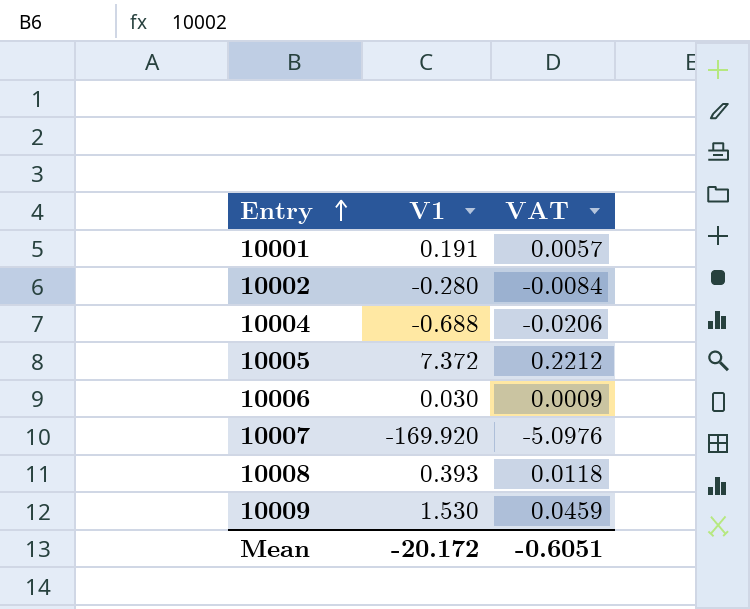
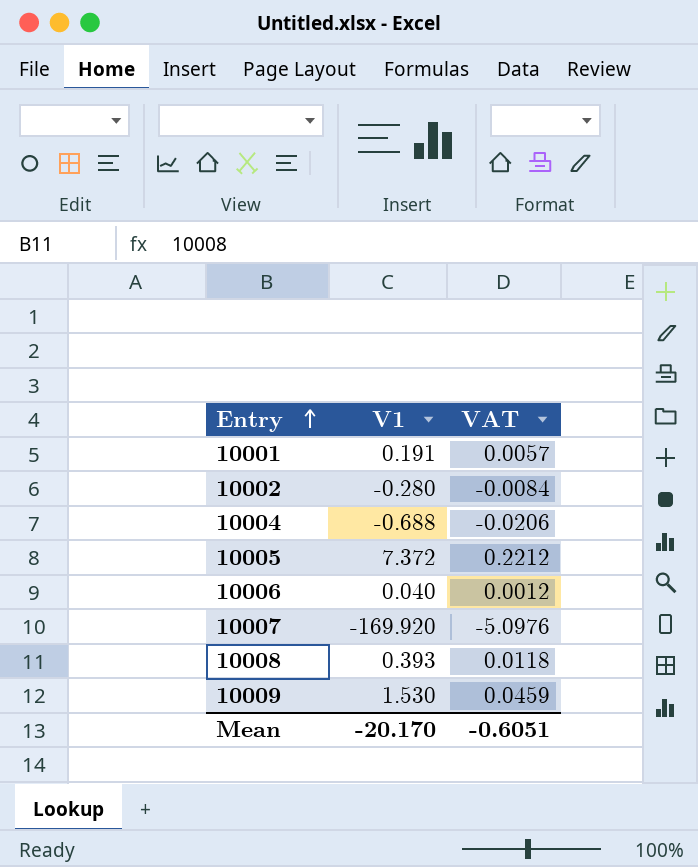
10006 | V1: 0.030 -> 0.040
10006 | VAT: 0.0009 -> 0.0012
Mean | V1: -20.172 -> -20.170

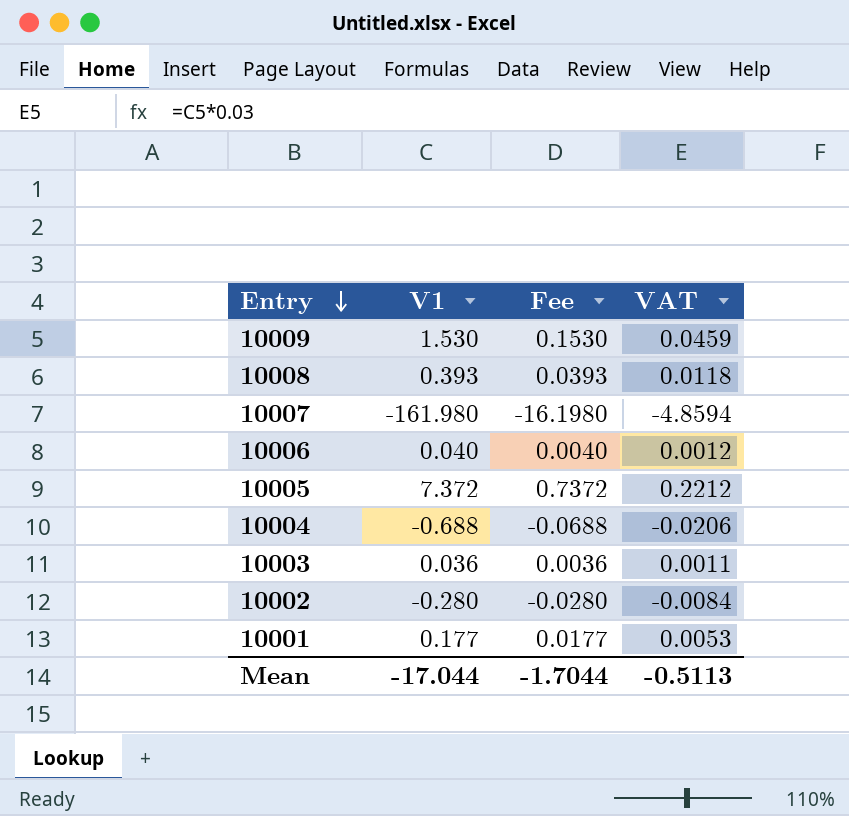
row order: Entry ascending -> Entry descending
column Fee | formula: none -> [V1] * 0.1
10007 | V1: -169.920 -> -161.980
10007 | VAT: -5.0976 -> -4.8594
row 10003: none -> 0.036 | 0.0036 | 0.0011
10001 | V1: 0.191 -> 0.177
10001 | VAT: 0.0057 -> 0.0053
Mean | V1: -20.170 -> -17.044
Mean | VAT: -0.6051 -> -0.5113

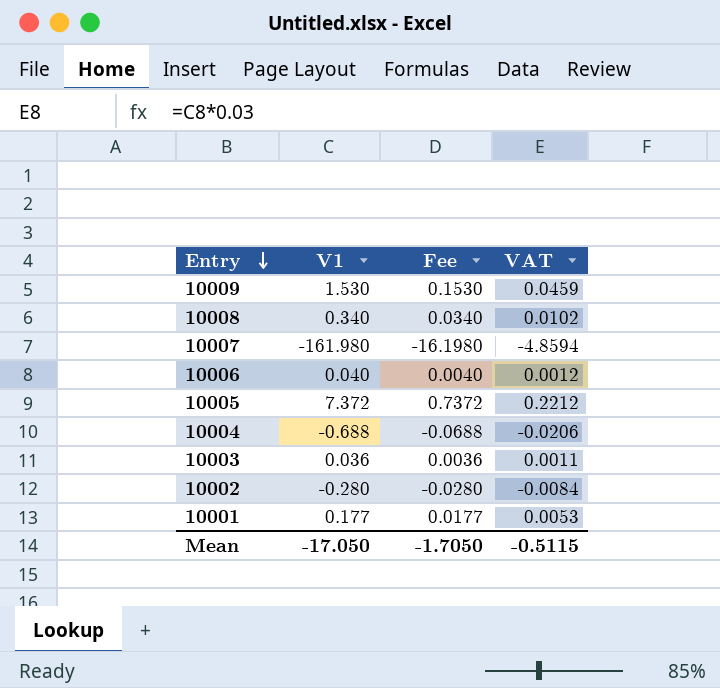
10008 | V1: 0.393 -> 0.340
10008 | Fee: 0.0393 -> 0.0340
10008 | VAT: 0.0118 -> 0.0102
Mean | V1: -17.044 -> -17.050
Mean | Fee: -1.7044 -> -1.7050
Mean | VAT: -0.5113 -> -0.5115

